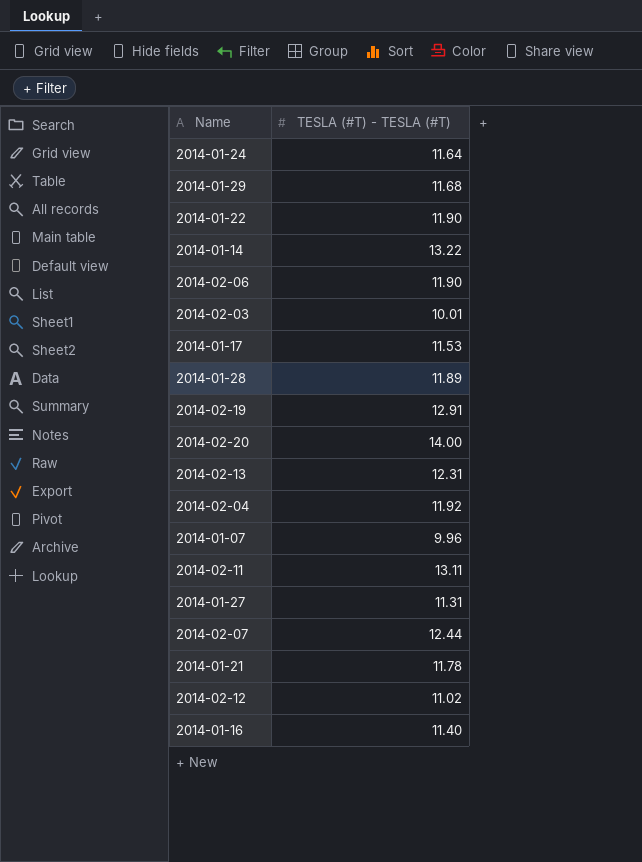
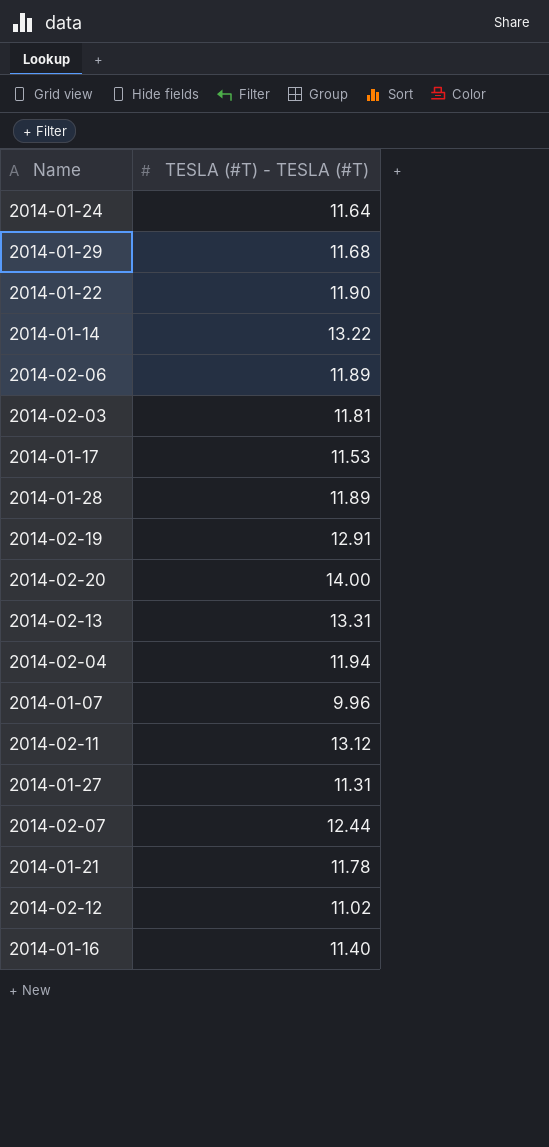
2014-02-06 | TESLA (#T) - TESLA (#T): 11.90 -> 11.89
2014-02-03 | TESLA (#T) - TESLA (#T): 10.01 -> 11.81
2014-02-13 | TESLA (#T) - TESLA (#T): 12.31 -> 13.31
2014-02-04 | TESLA (#T) - TESLA (#T): 11.92 -> 11.94
2014-02-11 | TESLA (#T) - TESLA (#T): 13.11 -> 13.12

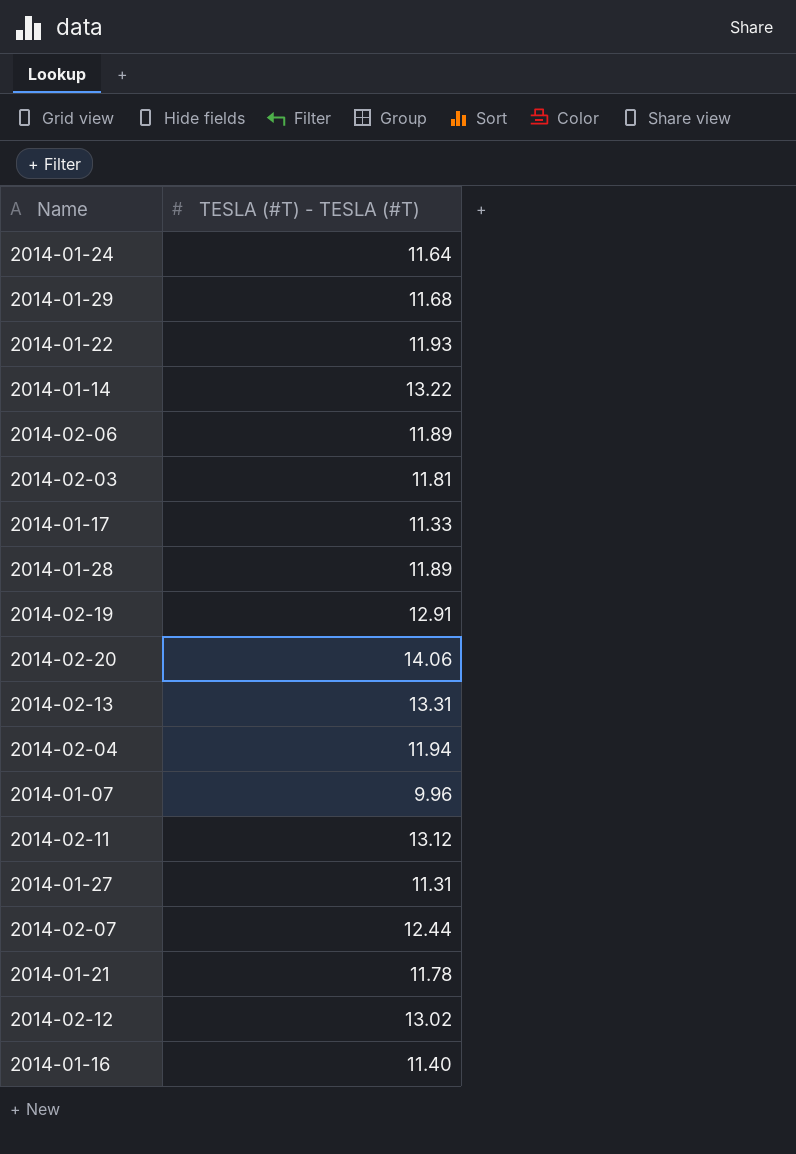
2014-01-22 | TESLA (#T) - TESLA (#T): 11.90 -> 11.93
2014-01-17 | TESLA (#T) - TESLA (#T): 11.53 -> 11.33
2014-02-20 | TESLA (#T) - TESLA (#T): 14.00 -> 14.06
2014-02-12 | TESLA (#T) - TESLA (#T): 11.02 -> 13.02

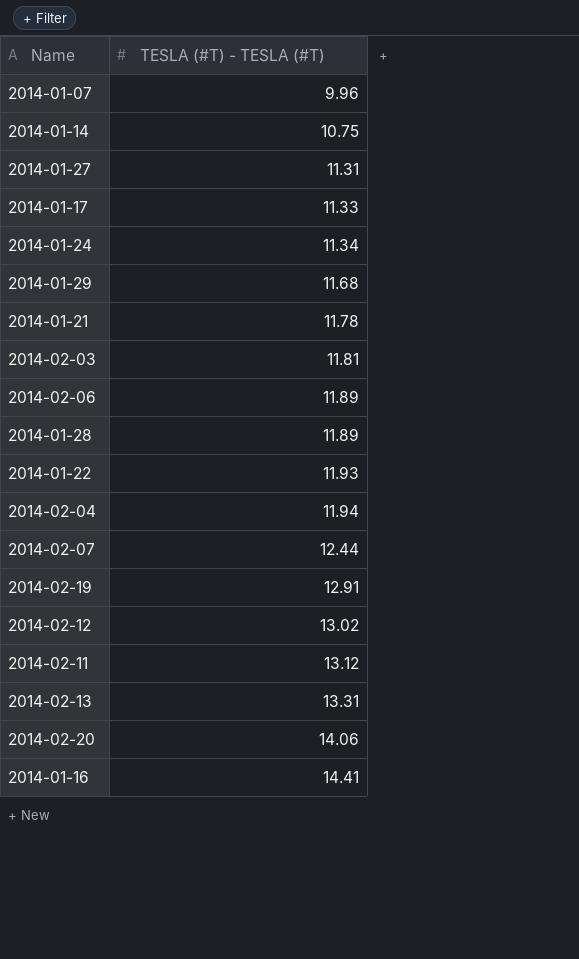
row order: none -> TESLA (#T) - TESLA (#T) ascending
2014-01-14 | TESLA (#T) - TESLA (#T): 13.22 -> 10.75
2014-01-24 | TESLA (#T) - TESLA (#T): 11.64 -> 11.34
2014-01-16 | TESLA (#T) - TESLA (#T): 11.40 -> 14.41

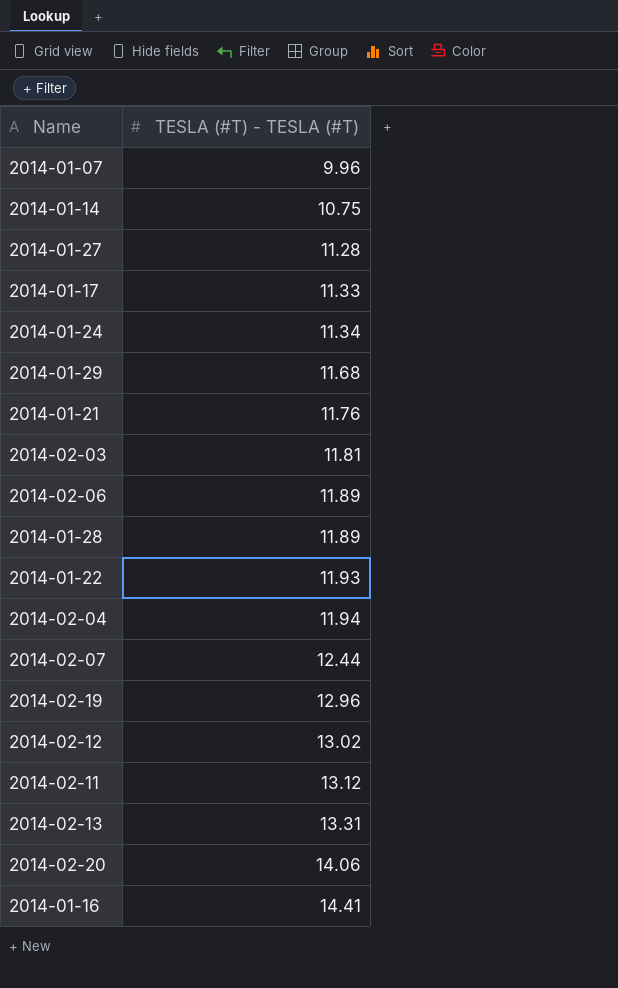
2014-01-27 | TESLA (#T) - TESLA (#T): 11.31 -> 11.28
2014-01-21 | TESLA (#T) - TESLA (#T): 11.78 -> 11.76
2014-02-19 | TESLA (#T) - TESLA (#T): 12.91 -> 12.96

